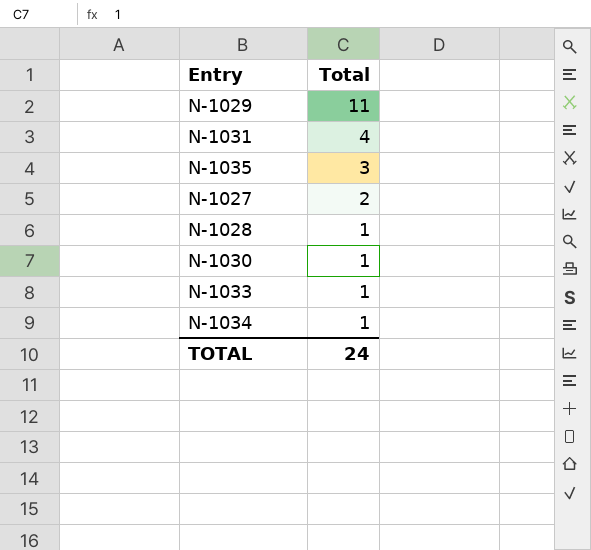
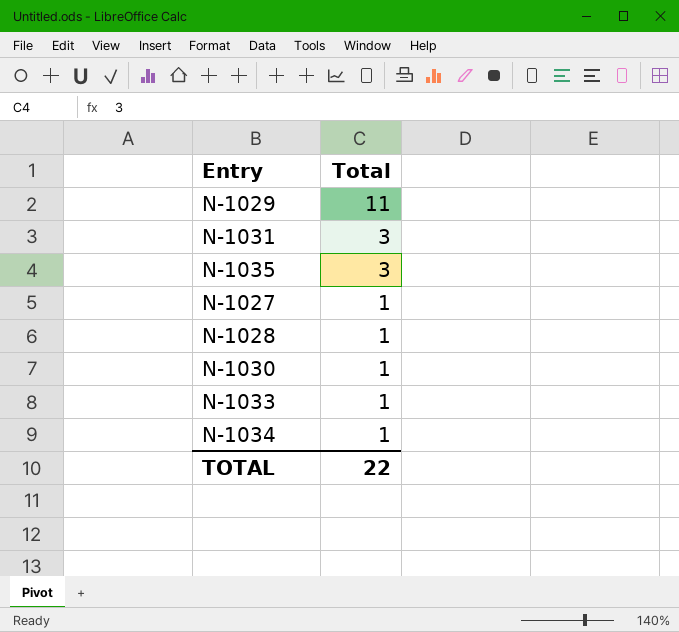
N-1031 | Total: 4 -> 3
N-1027 | Total: 2 -> 1
TOTAL | Total: 24 -> 22

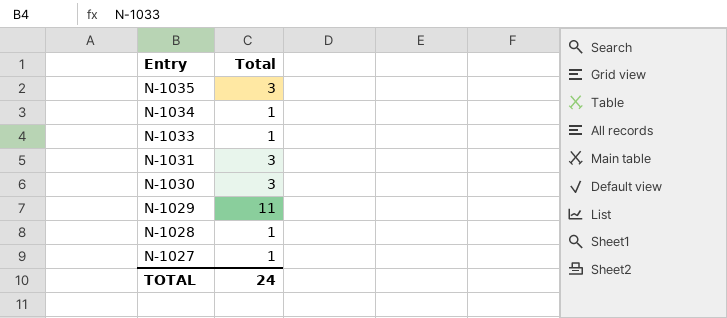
row order: Total descending -> Entry descending
N-1030 | Total: 1 -> 3
TOTAL | Total: 22 -> 24

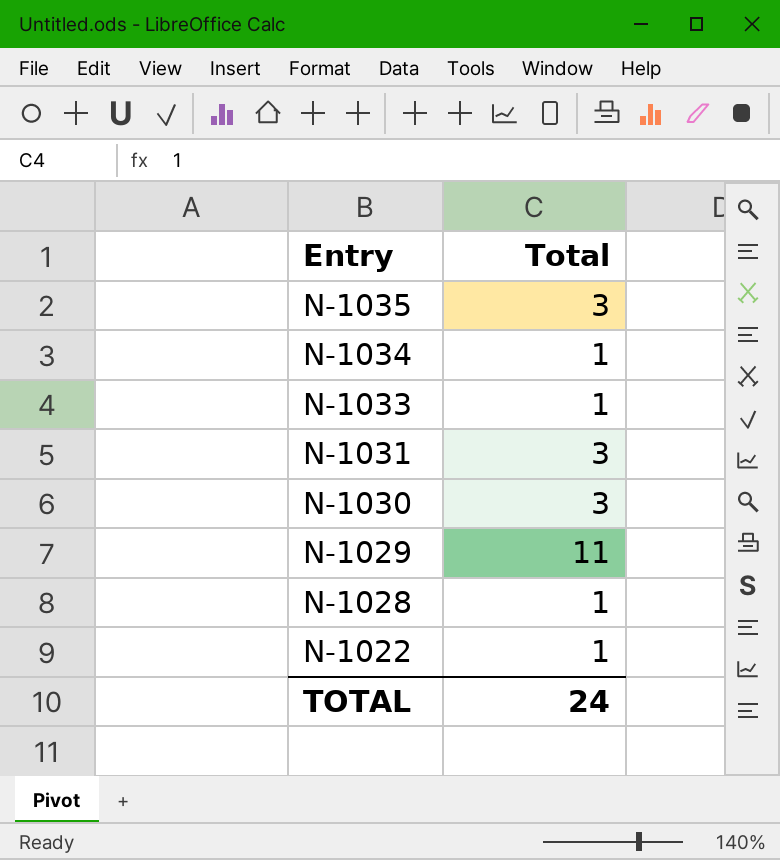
row N-1027: 1 -> none
row N-1022: none -> 1

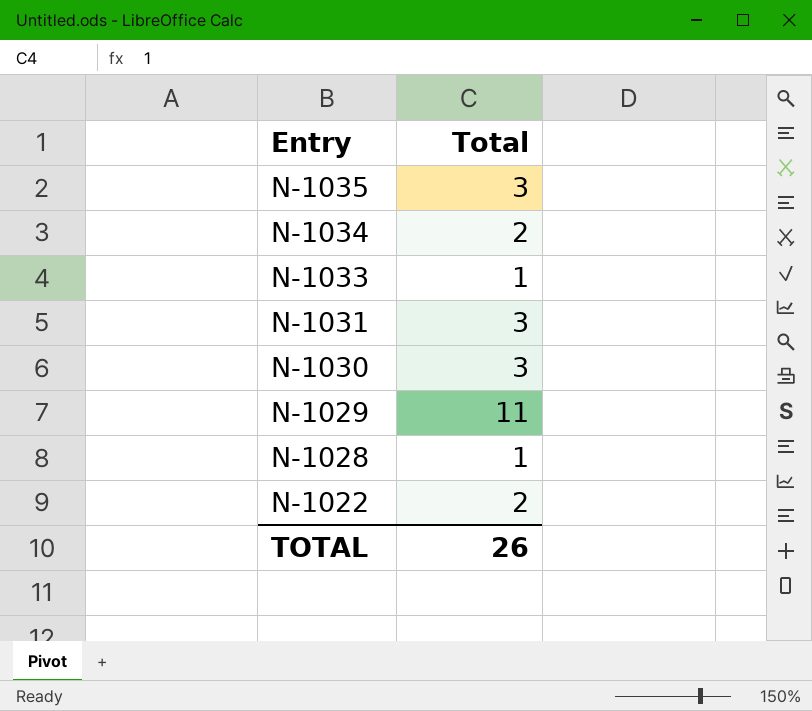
N-1034 | Total: 1 -> 2
N-1022 | Total: 1 -> 2
TOTAL | Total: 24 -> 26

